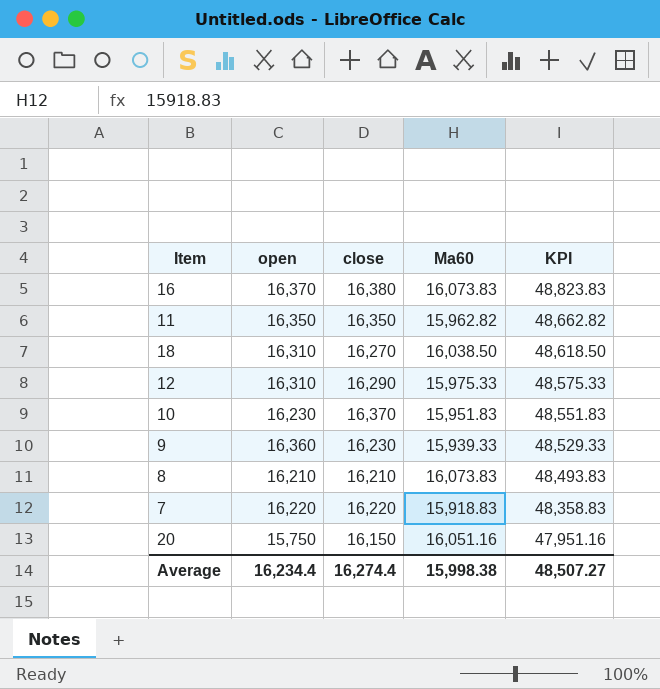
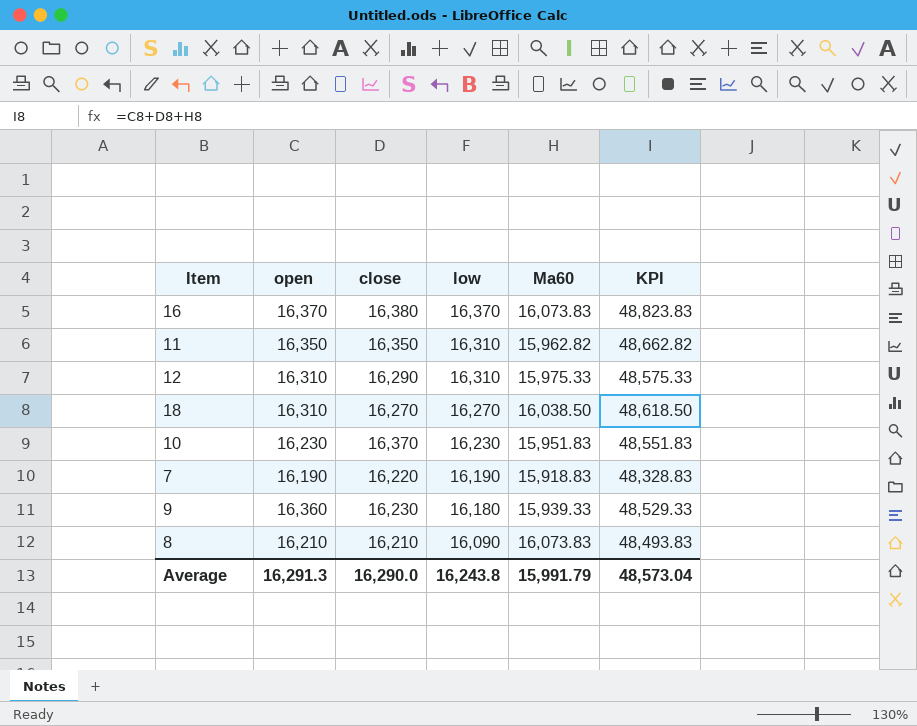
row order: KPI descending -> low descending
column low | position: none -> 4
row 20: 15,750 | 16,150 | 16,051.16 | 47,951.16 -> none
7 | open: 16,220 -> 16,190
7 | KPI: 48,358.83 -> 48,328.83
Average | open: 16,234.4 -> 16,291.3
Average | close: 16,274.4 -> 16,290.0
Average | Ma60: 15,998.38 -> 15,991.79
Average | KPI: 48,507.27 -> 48,573.04

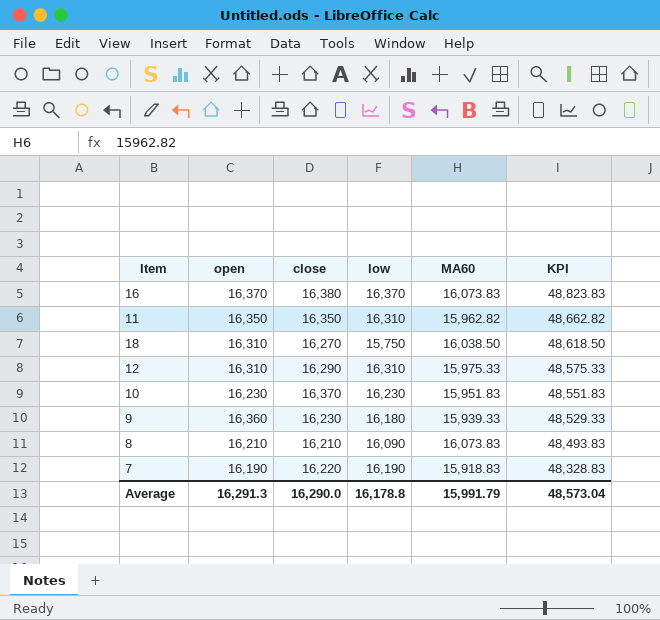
row order: low descending -> KPI descending
column name: Ma60 -> MA60
18 | low: 16,270 -> 15,750
Average | low: 16,243.8 -> 16,178.8

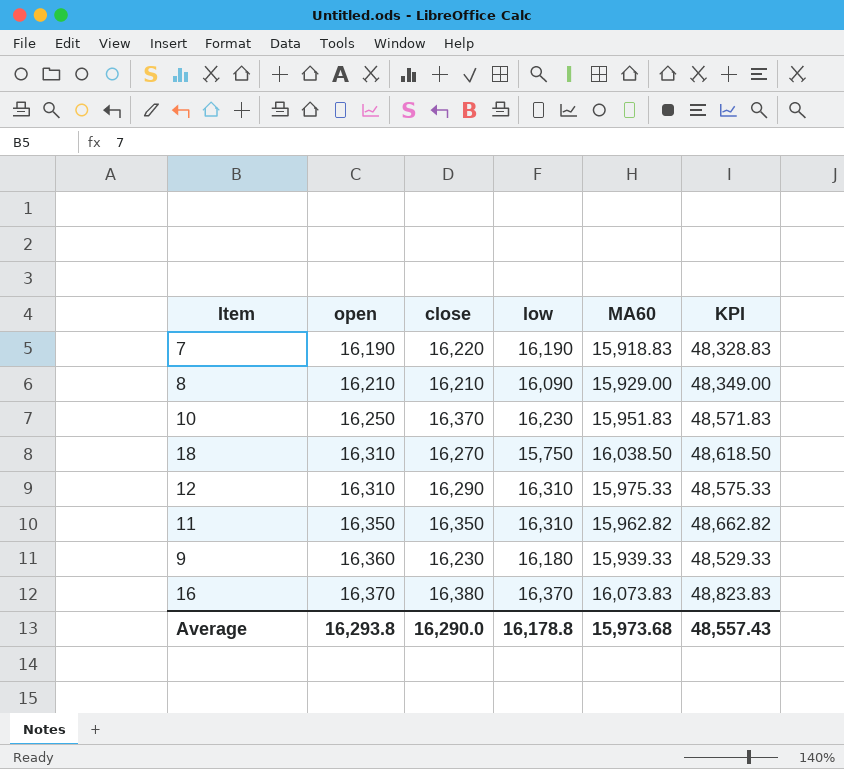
row order: KPI descending -> open ascending
8 | MA60: 16,073.83 -> 15,929.00
8 | KPI: 48,493.83 -> 48,349.00
10 | open: 16,230 -> 16,250
10 | KPI: 48,551.83 -> 48,571.83
Average | open: 16,291.3 -> 16,293.8
Average | MA60: 15,991.79 -> 15,973.68
Average | KPI: 48,573.04 -> 48,557.43

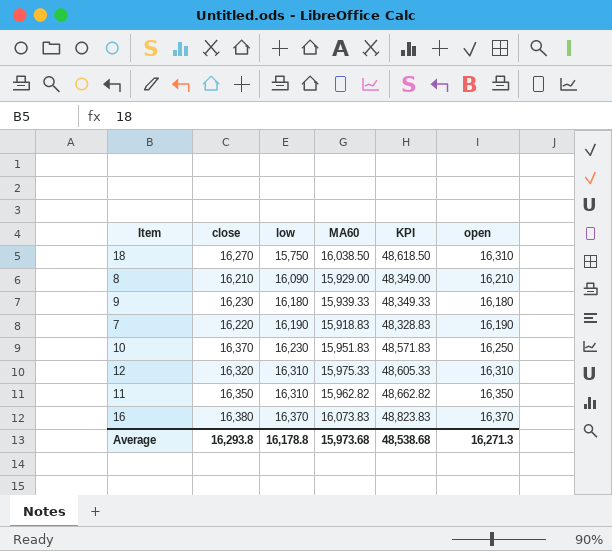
row order: open ascending -> low ascending
column open | position: 2 -> 6
9 | KPI: 48,529.33 -> 48,349.33
9 | open: 16,360 -> 16,180
12 | close: 16,290 -> 16,320
12 | KPI: 48,575.33 -> 48,605.33
Average | close: 16,290.0 -> 16,293.8
Average | KPI: 48,557.43 -> 48,538.68
Average | open: 16,293.8 -> 16,271.3

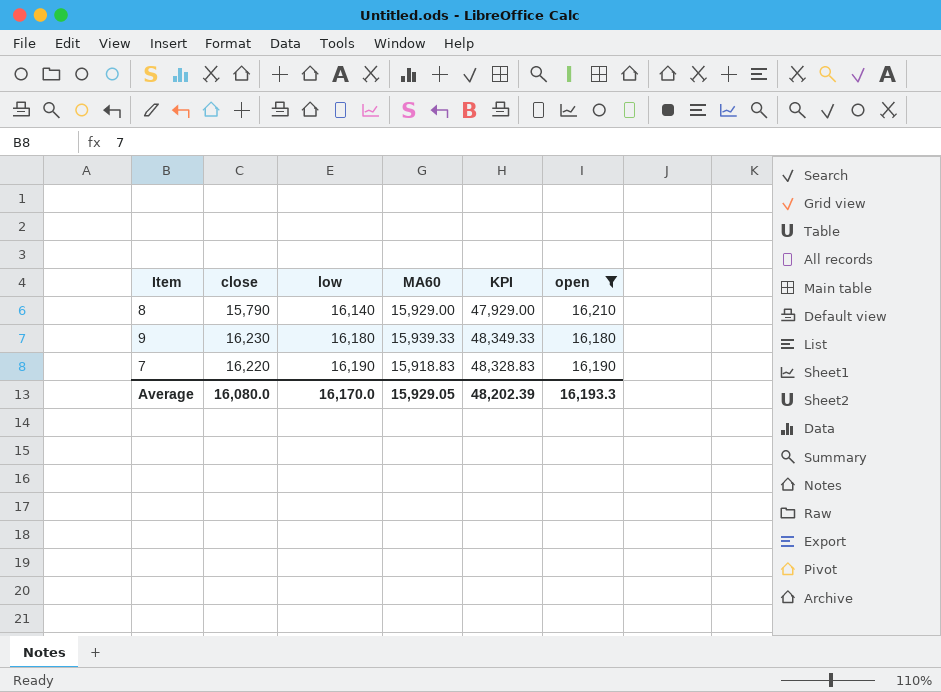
filter: none -> open <= 16,210
8 | close: 16,210 -> 15,790
8 | low: 16,090 -> 16,140
8 | KPI: 48,349.00 -> 47,929.00
Average | close: 16,293.8 -> 16,080.0
Average | low: 16,178.8 -> 16,170.0
Average | MA60: 15,973.68 -> 15,929.05
Average | KPI: 48,538.68 -> 48,202.39
Average | open: 16,271.3 -> 16,193.3

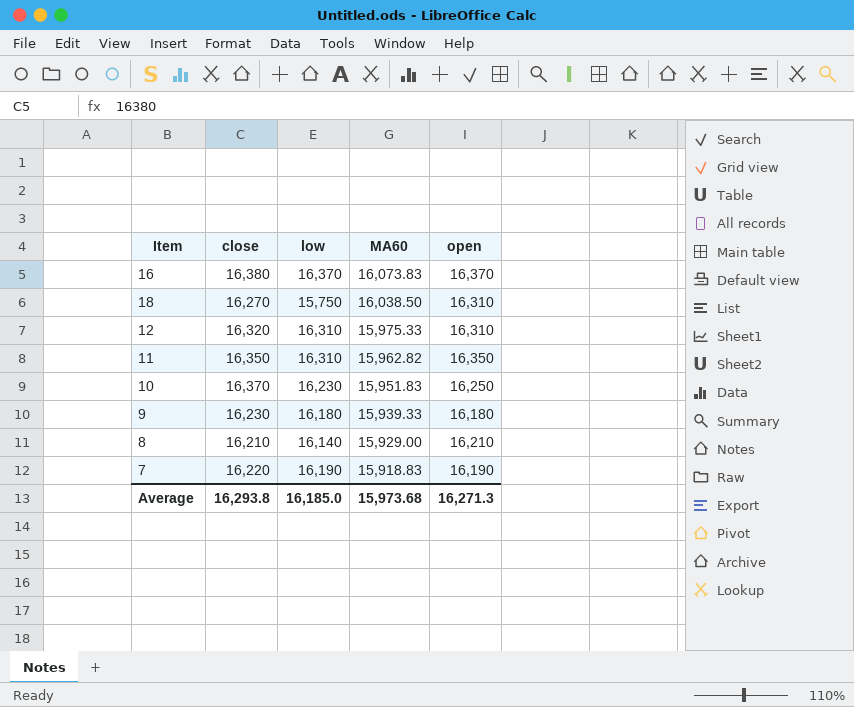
filter: open <= 16,210 -> none
row order: low ascending -> MA60 descending
column KPI | formula: [close] + [MA60] + [open] -> none
8 | close: 15,790 -> 16,210
Average | close: 16,080.0 -> 16,293.8
Average | low: 16,170.0 -> 16,185.0
Average | MA60: 15,929.05 -> 15,973.68
Average | open: 16,193.3 -> 16,271.3

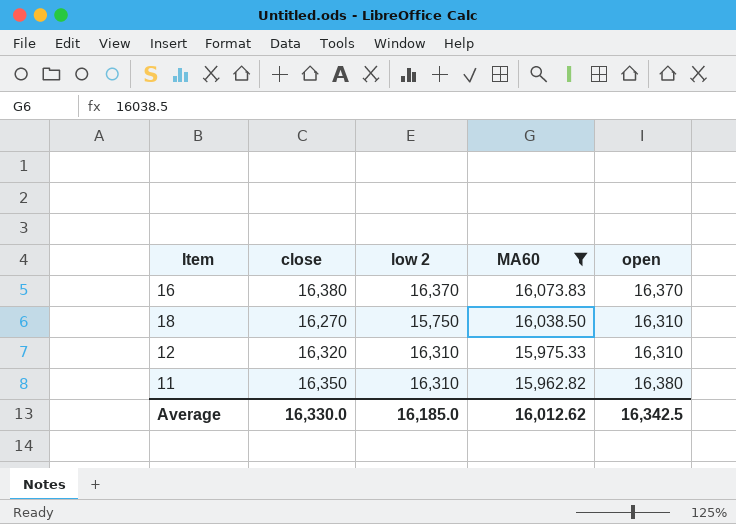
filter: none -> MA60 >= 15,962.82
column name: low -> low 2
11 | open: 16,350 -> 16,380
Average | close: 16,293.8 -> 16,330.0
Average | MA60: 15,973.68 -> 16,012.62
Average | open: 16,271.3 -> 16,342.5

